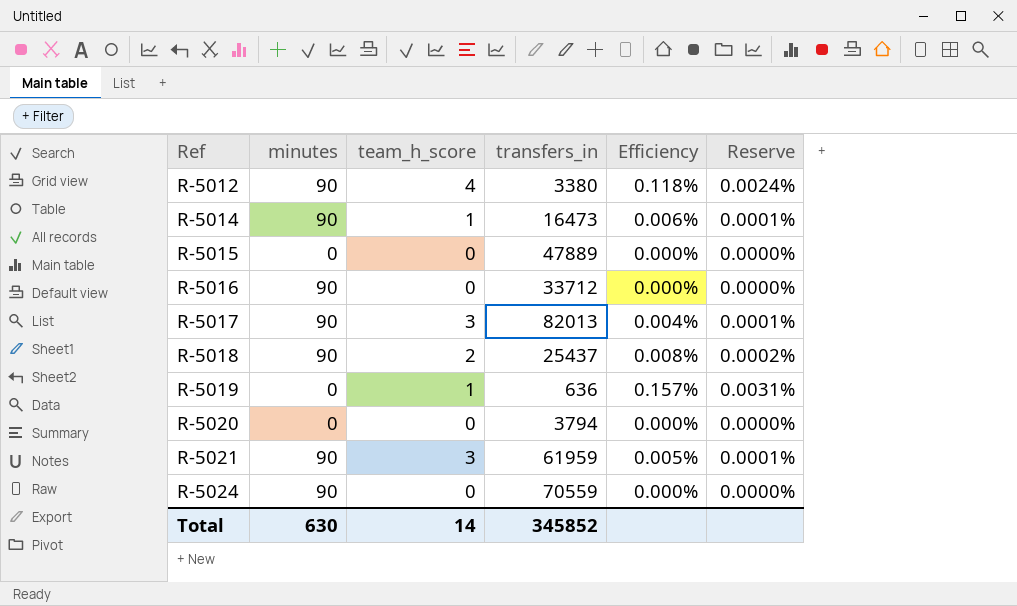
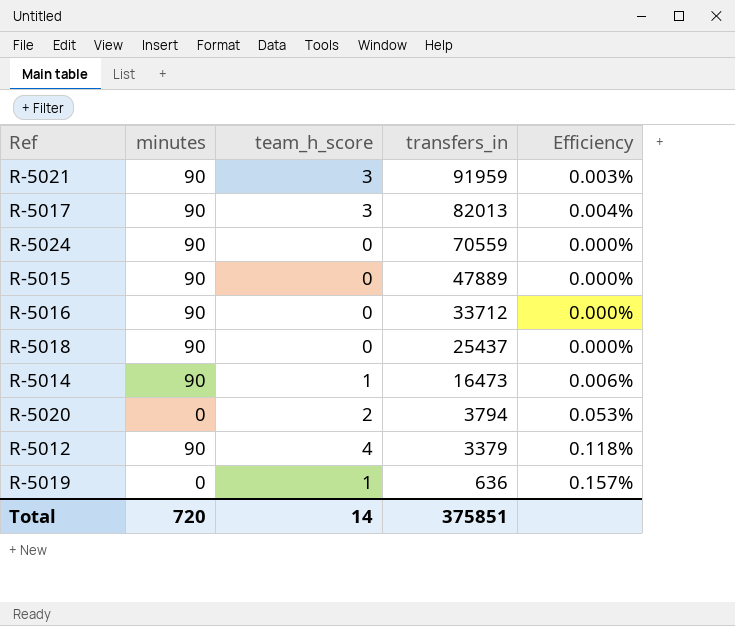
row order: Ref ascending -> transfers_in descending
column Reserve | formula: [Efficiency] * 0.02 -> none
R-5021 | transfers_in: 61959 -> 91959
R-5021 | Efficiency: 0.005% -> 0.003%
R-5015 | minutes: 0 -> 90
R-5018 | team_h_score: 2 -> 0
R-5018 | Efficiency: 0.008% -> 0.000%
R-5020 | team_h_score: 0 -> 2
R-5020 | Efficiency: 0.000% -> 0.053%
R-5012 | transfers_in: 3380 -> 3379
Total | minutes: 630 -> 720
Total | transfers_in: 345852 -> 375851

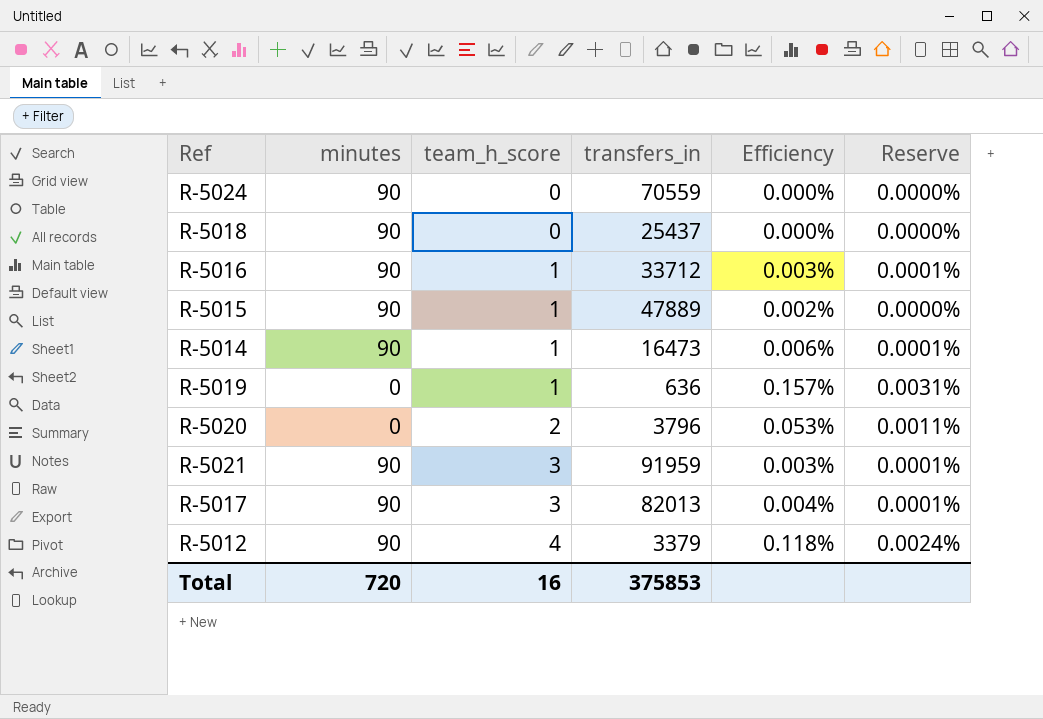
row order: transfers_in descending -> team_h_score ascending
column Reserve | formula: none -> [Efficiency] * 0.02
R-5016 | team_h_score: 0 -> 1
R-5016 | Efficiency: 0.000% -> 0.003%
R-5015 | team_h_score: 0 -> 1
R-5015 | Efficiency: 0.000% -> 0.002%
R-5020 | transfers_in: 3794 -> 3796
Total | team_h_score: 14 -> 16
Total | transfers_in: 375851 -> 375853

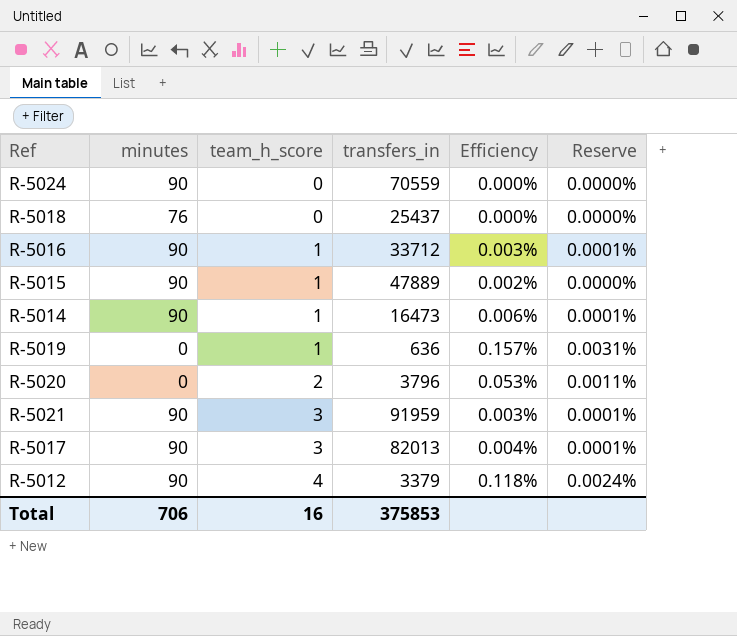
R-5018 | minutes: 90 -> 76
Total | minutes: 720 -> 706

